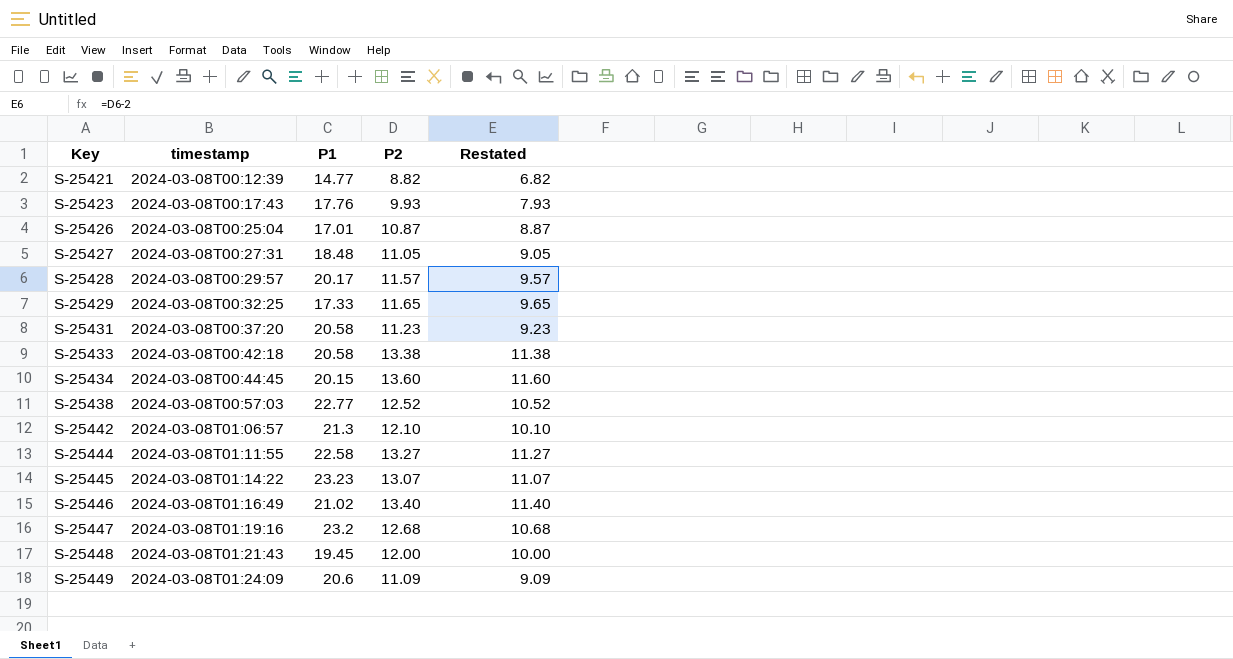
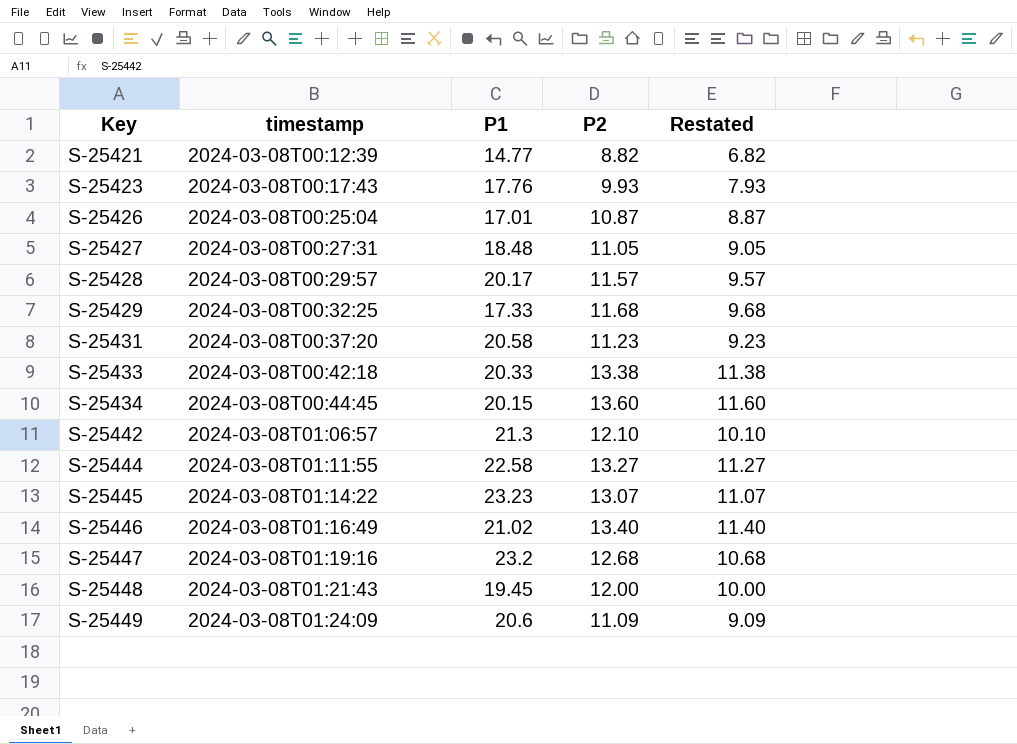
row S-25438: 2024-03-08T00:57:03 | 22.77 | 12.52 | 10.52 -> none
S-25429 | P2: 11.65 -> 11.68
S-25429 | Restated: 9.65 -> 9.68
S-25433 | P1: 20.58 -> 20.33

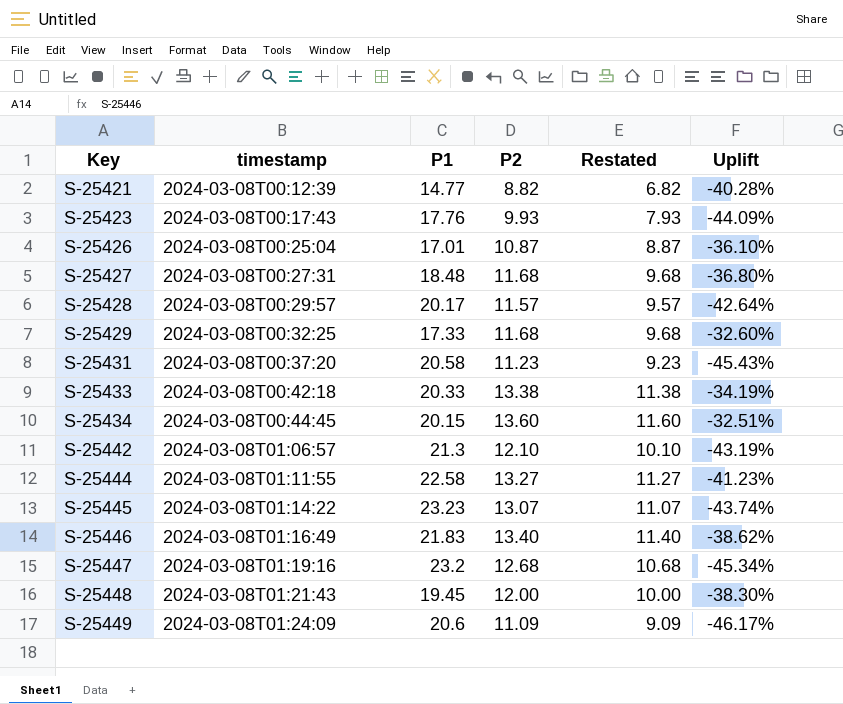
column Uplift | formula: none -> ([P2] - [P1]) / [P1]
S-25427 | P2: 11.05 -> 11.68
S-25427 | Restated: 9.05 -> 9.68
S-25446 | P1: 21.02 -> 21.83

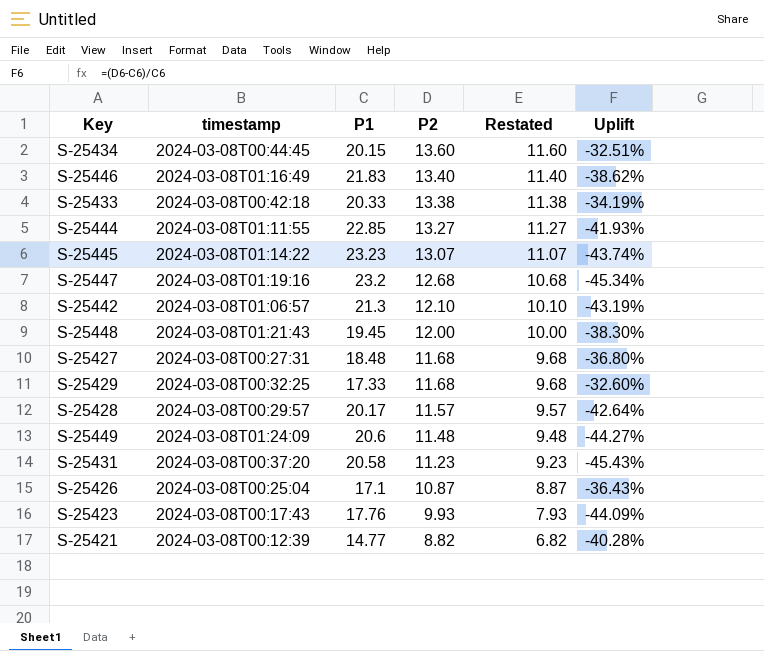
row order: Key ascending -> P2 descending
S-25444 | P1: 22.58 -> 22.85
S-25444 | Uplift: -41.23% -> -41.93%
S-25449 | P2: 11.09 -> 11.48
S-25449 | Restated: 9.09 -> 9.48
S-25449 | Uplift: -46.17% -> -44.27%
S-25426 | P1: 17.01 -> 17.1
S-25426 | Uplift: -36.10% -> -36.43%

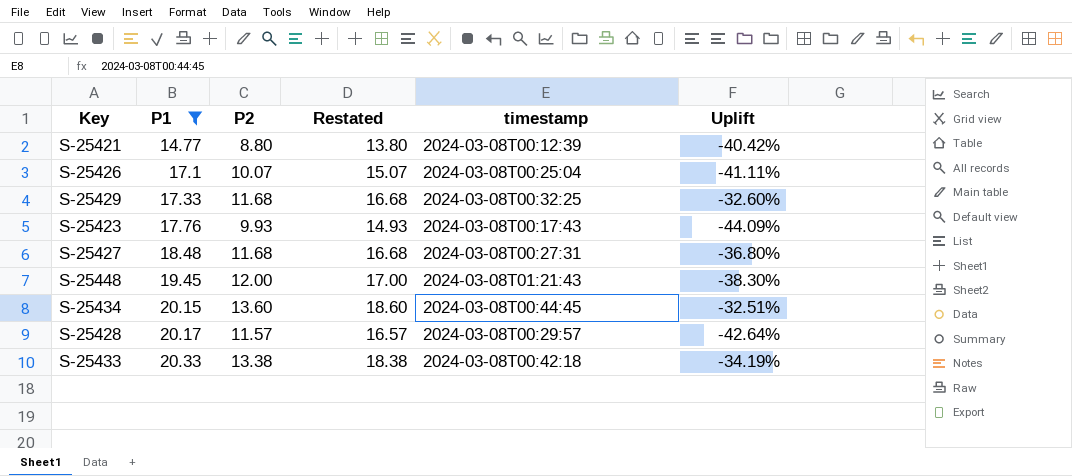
filter: none -> P1 <= 20.33
row order: P2 descending -> P1 ascending
column Restated | formula: [P2] - 2 -> [P2] + 5
column timestamp | position: 2 -> 5
S-25421 | P2: 8.82 -> 8.80
S-25421 | Uplift: -40.28% -> -40.42%
S-25426 | P2: 10.87 -> 10.07
S-25426 | Uplift: -36.43% -> -41.11%

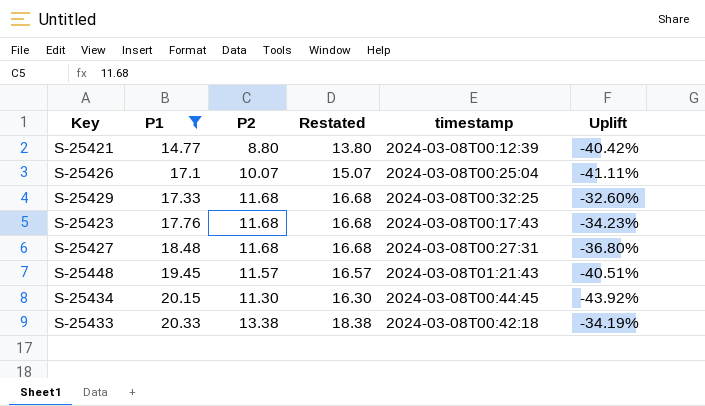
row S-25428: 20.17 | 11.57 | 16.57 | 2024-03-08T00:29:57 | -42.64% -> none
S-25423 | P2: 9.93 -> 11.68
S-25423 | Restated: 14.93 -> 16.68
S-25423 | Uplift: -44.09% -> -34.23%
S-25448 | P2: 12.00 -> 11.57
S-25448 | Restated: 17.00 -> 16.57
S-25448 | Uplift: -38.30% -> -40.51%
S-25434 | P2: 13.60 -> 11.30
S-25434 | Restated: 18.60 -> 16.30
S-25434 | Uplift: -32.51% -> -43.92%

